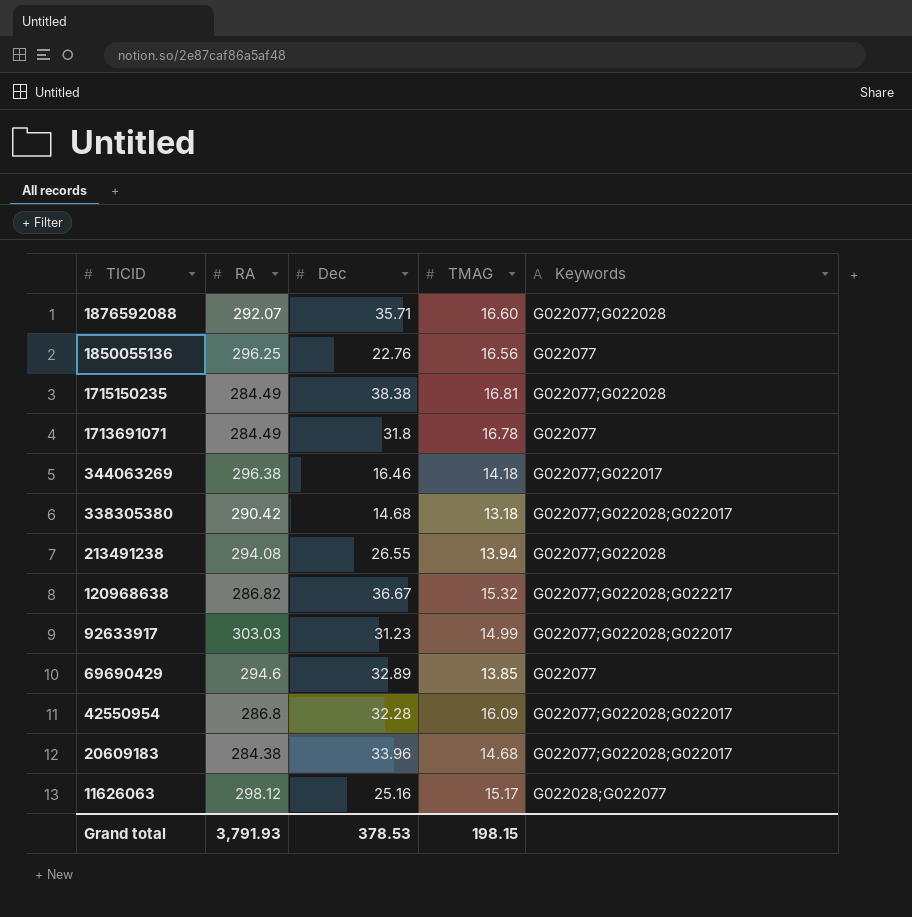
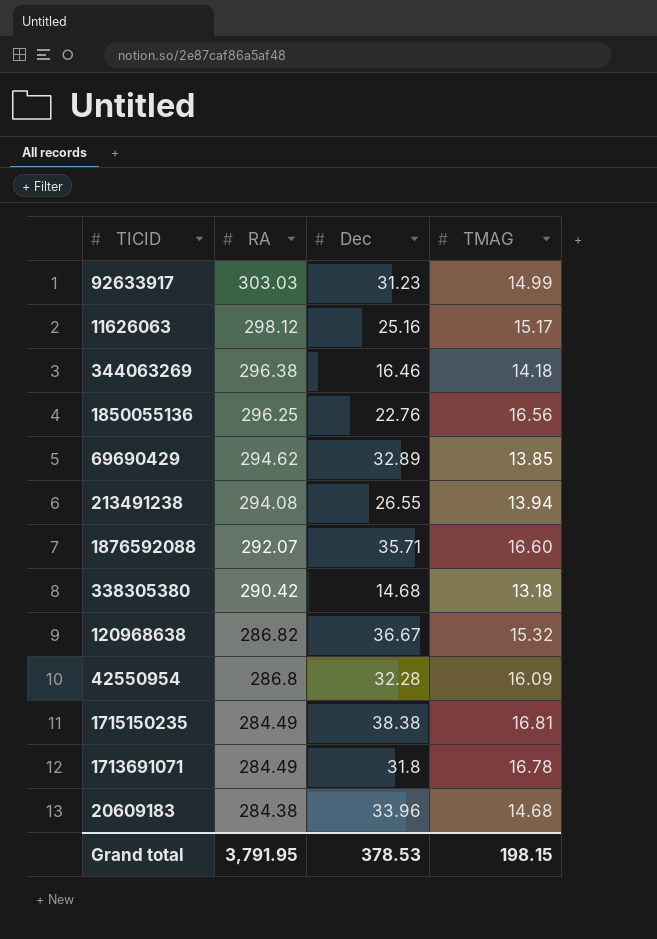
row order: TICID descending -> RA descending
column Keywords | position: 5 -> none
69690429 | RA: 294.6 -> 294.62
Grand total | RA: 3,791.93 -> 3,791.95

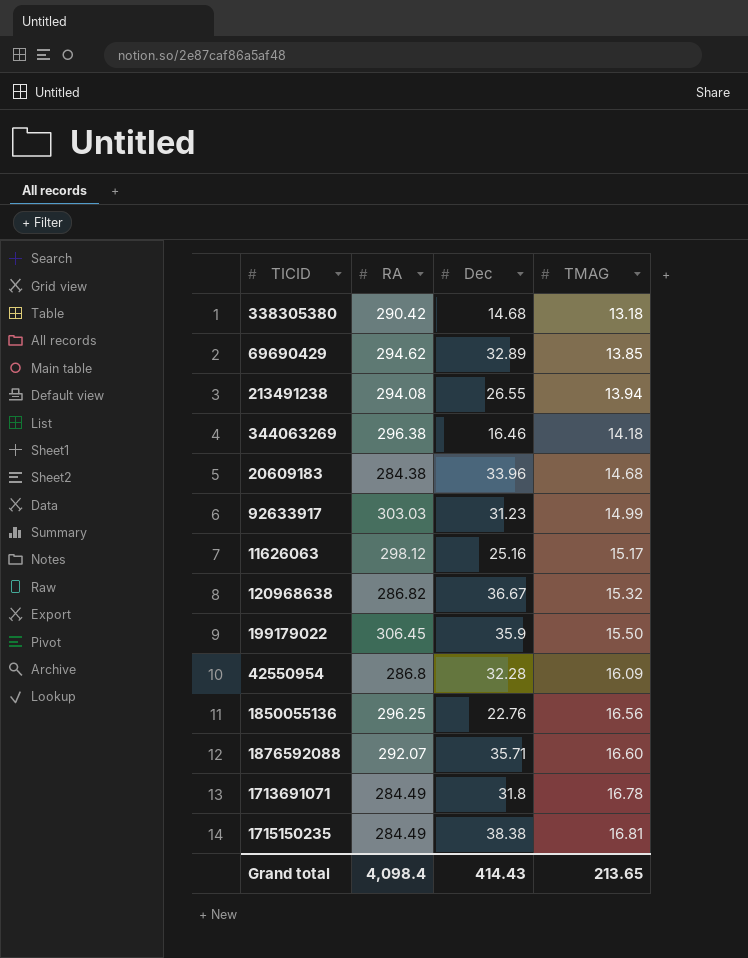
row order: RA descending -> TMAG ascending
row 199179022: none -> 306.45 | 35.9 | 15.50
Grand total | RA: 3,791.95 -> 4,098.4
Grand total | Dec: 378.53 -> 414.43
Grand total | TMAG: 198.15 -> 213.65

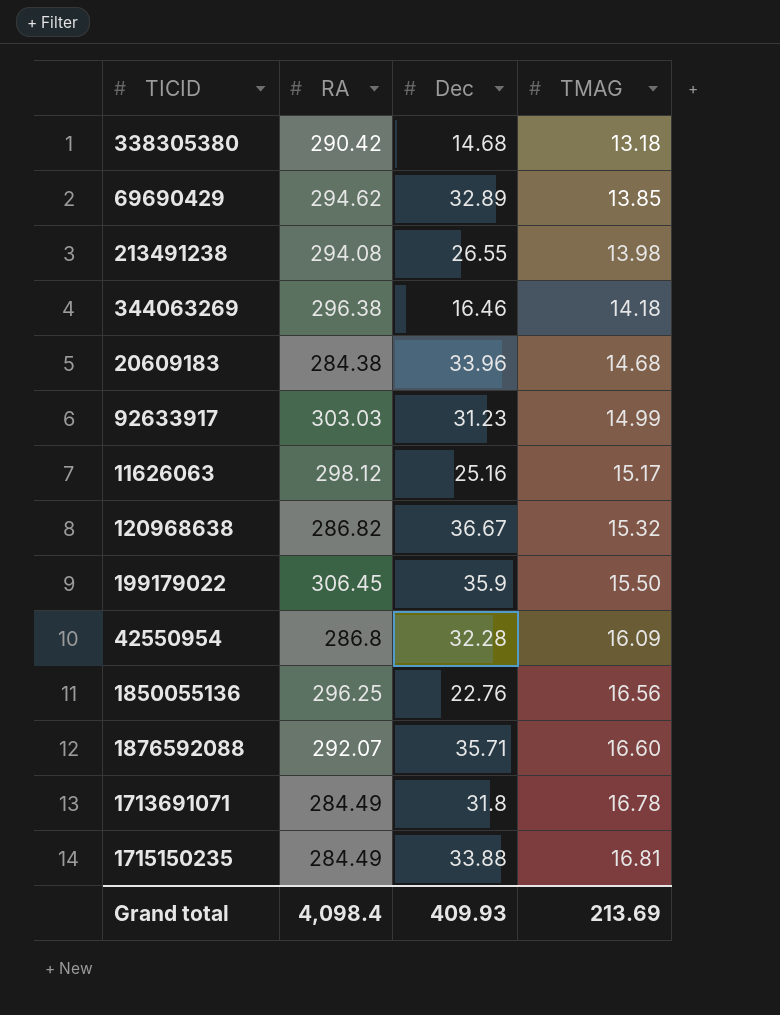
213491238 | TMAG: 13.94 -> 13.98
1715150235 | Dec: 38.38 -> 33.88
Grand total | Dec: 414.43 -> 409.93
Grand total | TMAG: 213.65 -> 213.69

